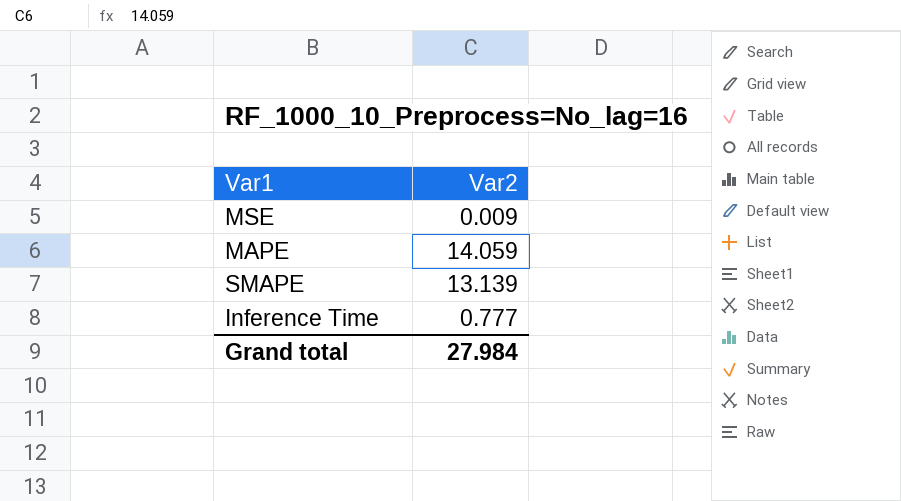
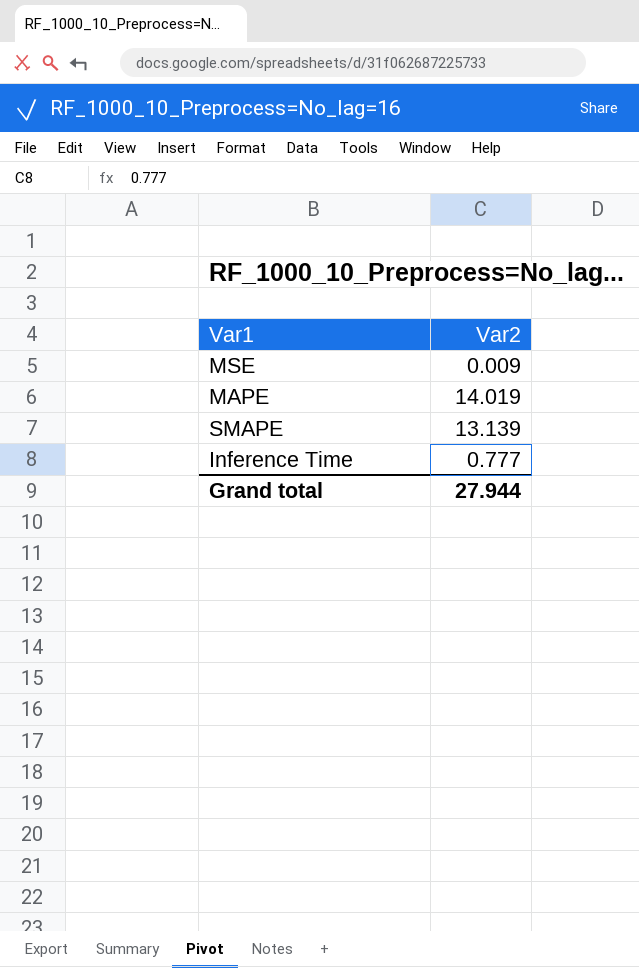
MAPE | Var2: 14.059 -> 14.019
Grand total | Var2: 27.984 -> 27.944

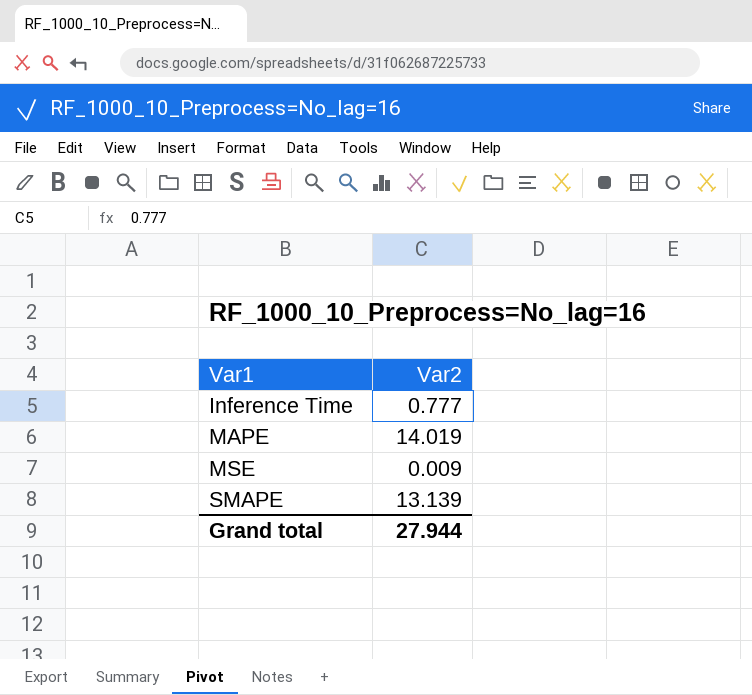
row order: none -> Var1 ascending

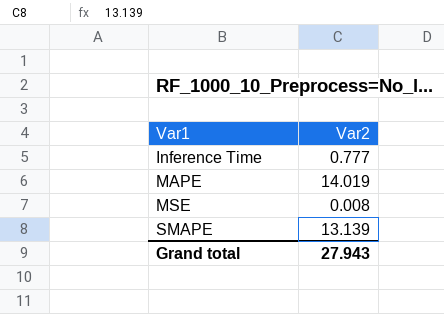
MSE | Var2: 0.009 -> 0.008
Grand total | Var2: 27.944 -> 27.943

